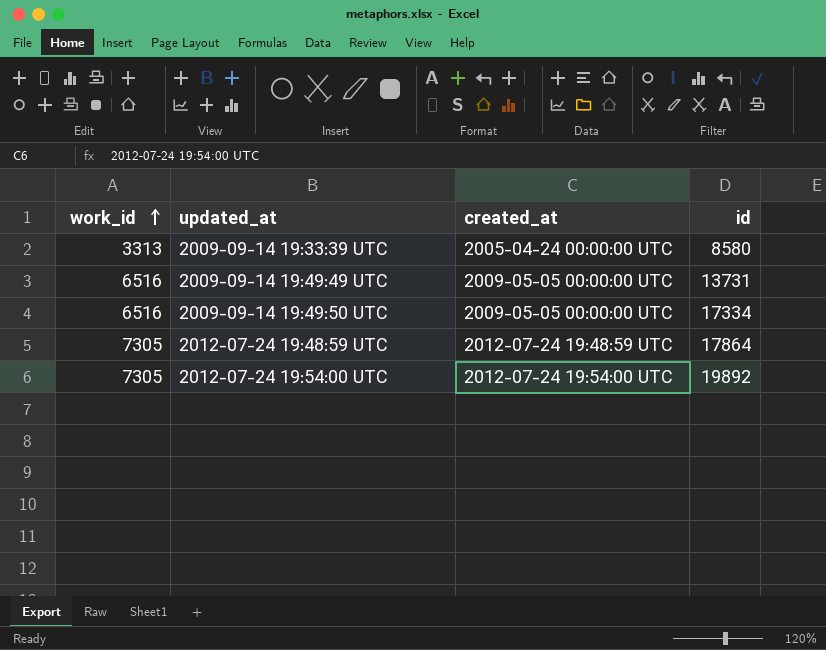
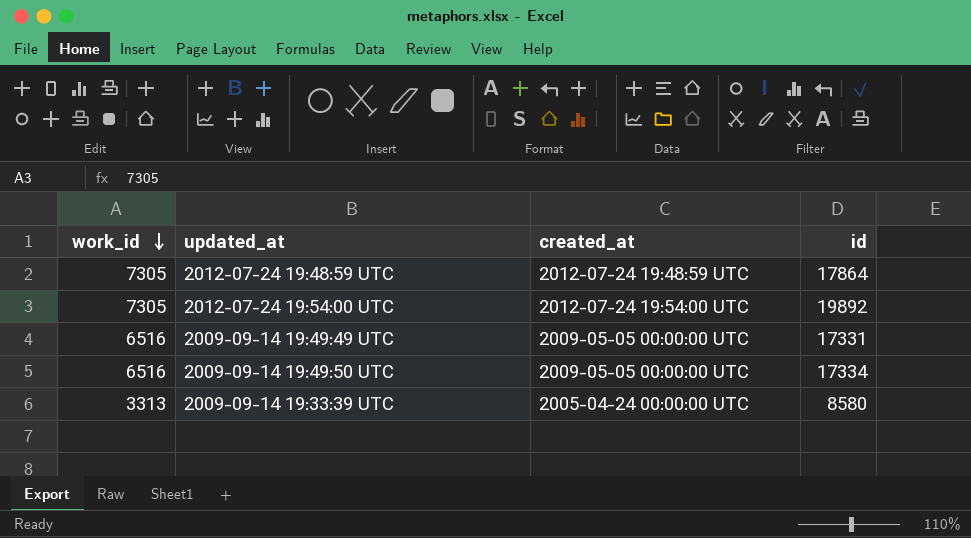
row order: work_id ascending -> work_id descending
2009-09-14 19:49:49 UTC | id: 13731 -> 17331

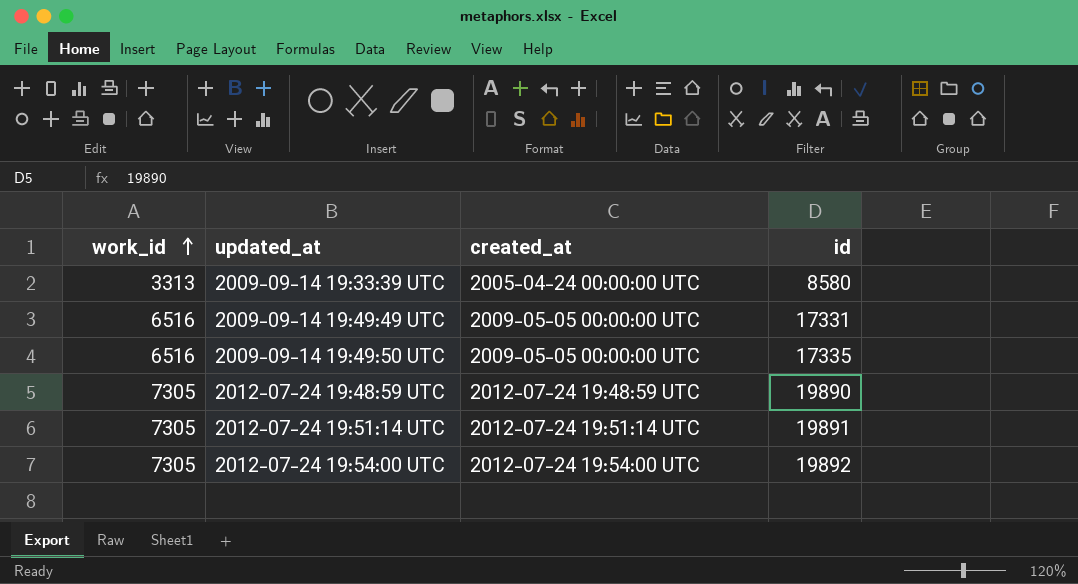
row order: work_id descending -> work_id ascending
2009-09-14 19:49:50 UTC | id: 17334 -> 17335
2012-07-24 19:48:59 UTC | id: 17864 -> 19890
row 2012-07-24 19:51:14 UTC: none -> 7305 | 2012-07-24 19:51:14 UTC | 19891

